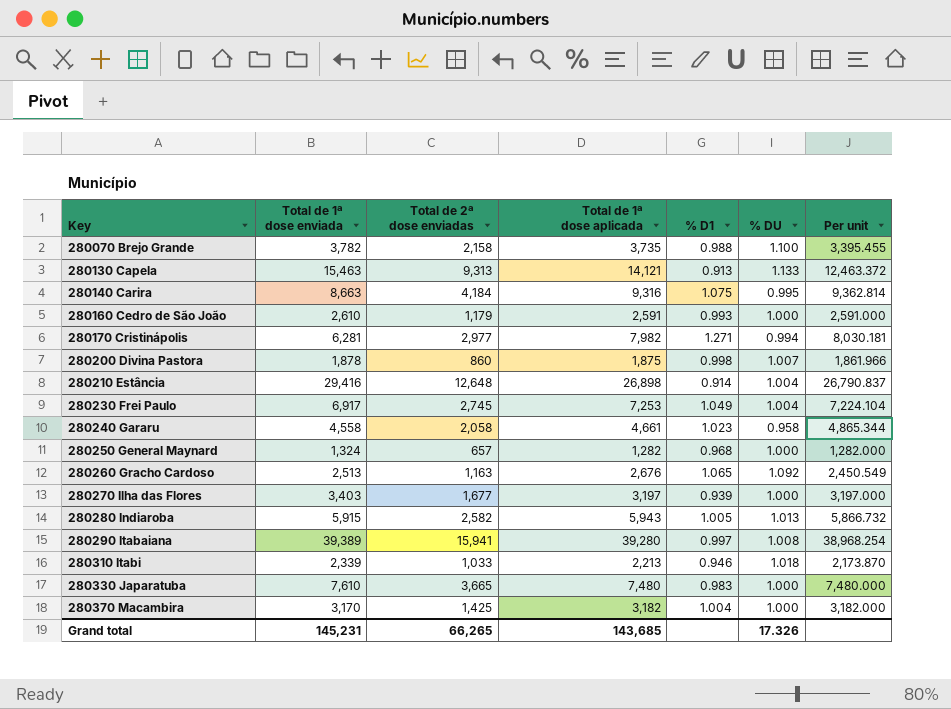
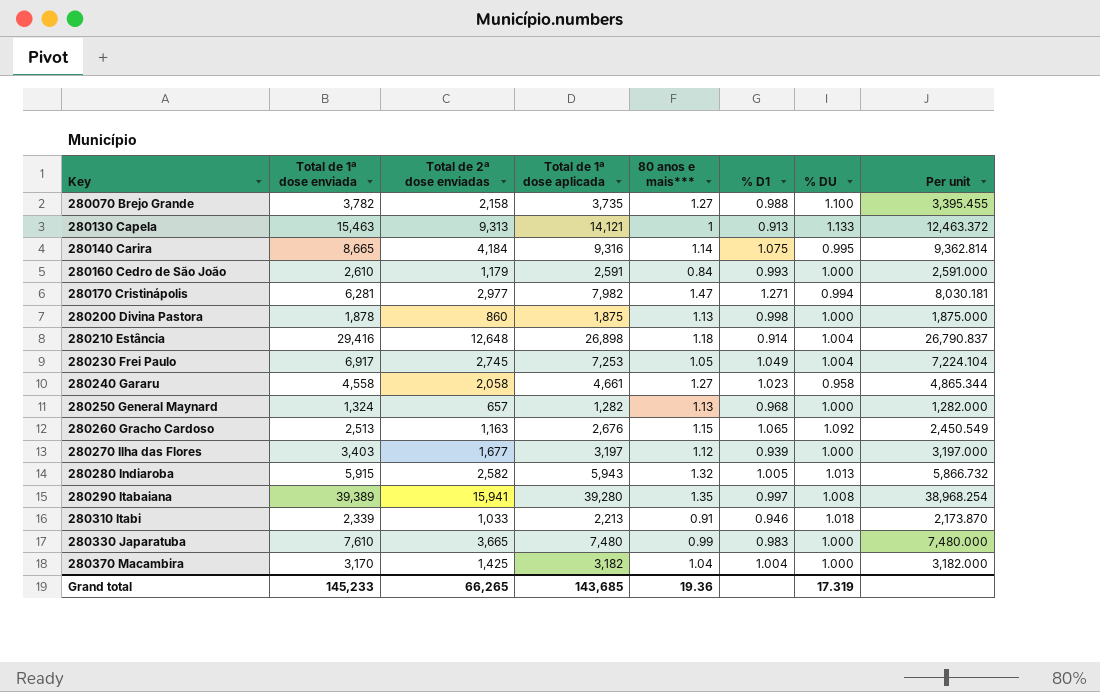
column 80 anos e mais*** | position: none -> 5
280140 Carira | Total de 1ª dose enviada: 8,663 -> 8,665
280200 Divina Pastora | % DU: 1.007 -> 1.000
280200 Divina Pastora | Per unit: 1,861.966 -> 1,875.000
Grand total | Total de 1ª dose enviada: 145,231 -> 145,233
Grand total | % DU: 17.326 -> 17.319

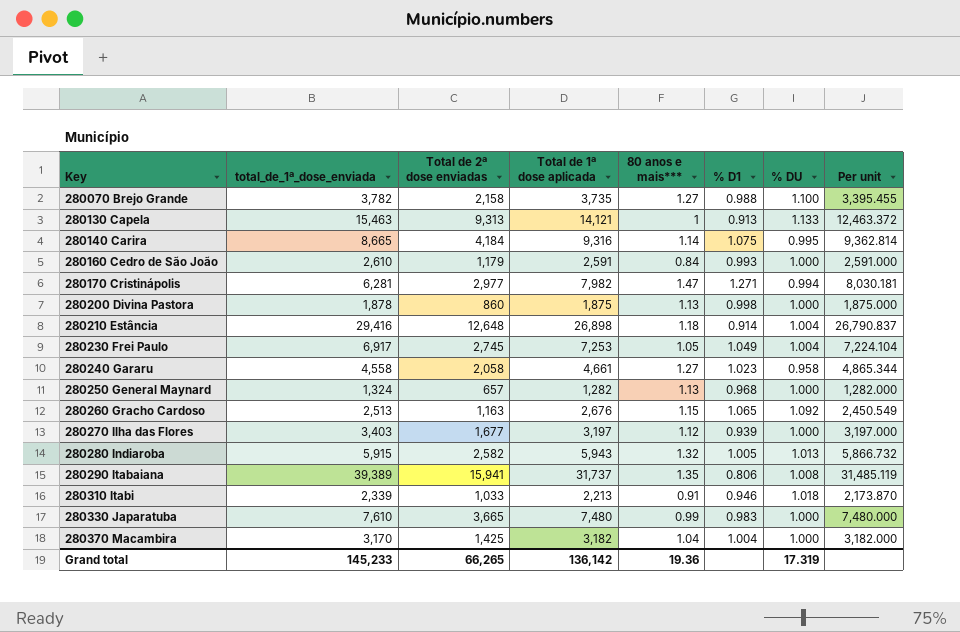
column name: Total de 1ª dose enviada -> total_de_1ª_dose_enviada
280290 Itabaiana | Total de 1ª dose aplicada: 39,280 -> 31,737
280290 Itabaiana | % D1: 0.997 -> 0.806
280290 Itabaiana | Per unit: 38,968.254 -> 31,485.119
Grand total | Total de 1ª dose aplicada: 143,685 -> 136,142

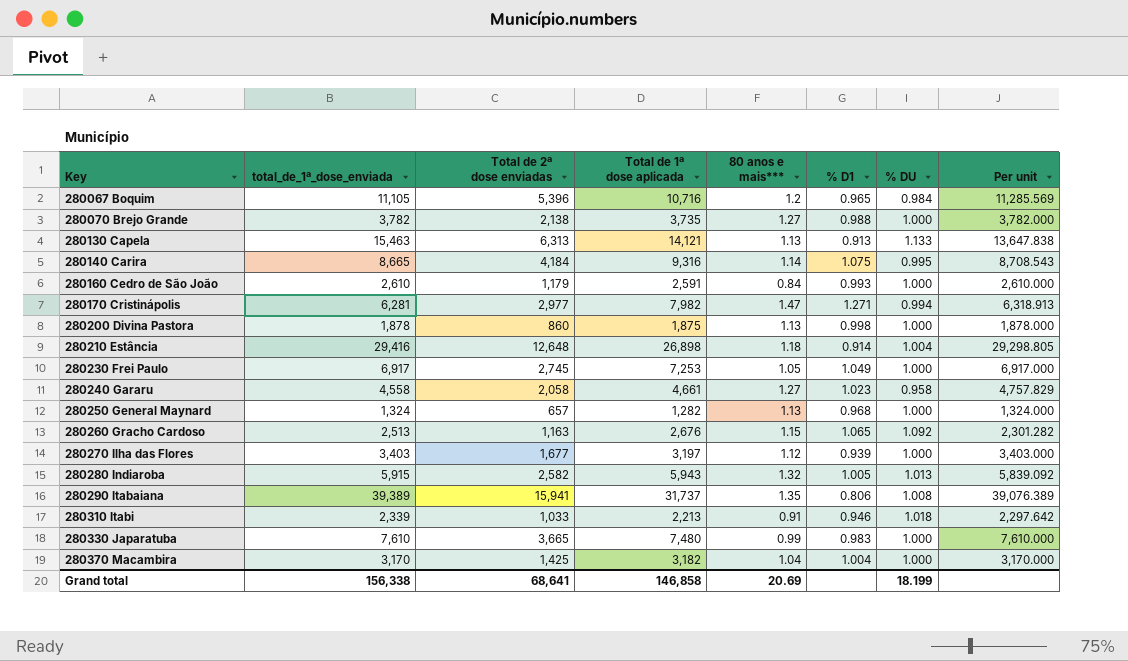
column Per unit | formula: [Total de 1ª dose aplicada] / [% DU] -> [total_de_1ª_dose_enviada] / [% DU]
row 280067 Boquim: none -> 11,105 | 5,396 | 10,716 | 1.2 | 0.965 | 0.984 | 11,285.569
280070 Brejo Grande | Total de 2ª dose enviadas: 2,158 -> 2,138
280070 Brejo Grande | % DU: 1.100 -> 1.000
280130 Capela | Total de 2ª dose enviadas: 9,313 -> 6,313
280130 Capela | 80 anos e mais***: 1 -> 1.13
280230 Frei Paulo | % DU: 1.004 -> 1.000
Grand total | total_de_1ª_dose_enviada: 145,233 -> 156,338
Grand total | Total de 2ª dose enviadas: 66,265 -> 68,641
Grand total | Total de 1ª dose aplicada: 136,142 -> 146,858
Grand total | 80 anos e mais***: 19.36 -> 20.69
Grand total | % DU: 17.319 -> 18.199

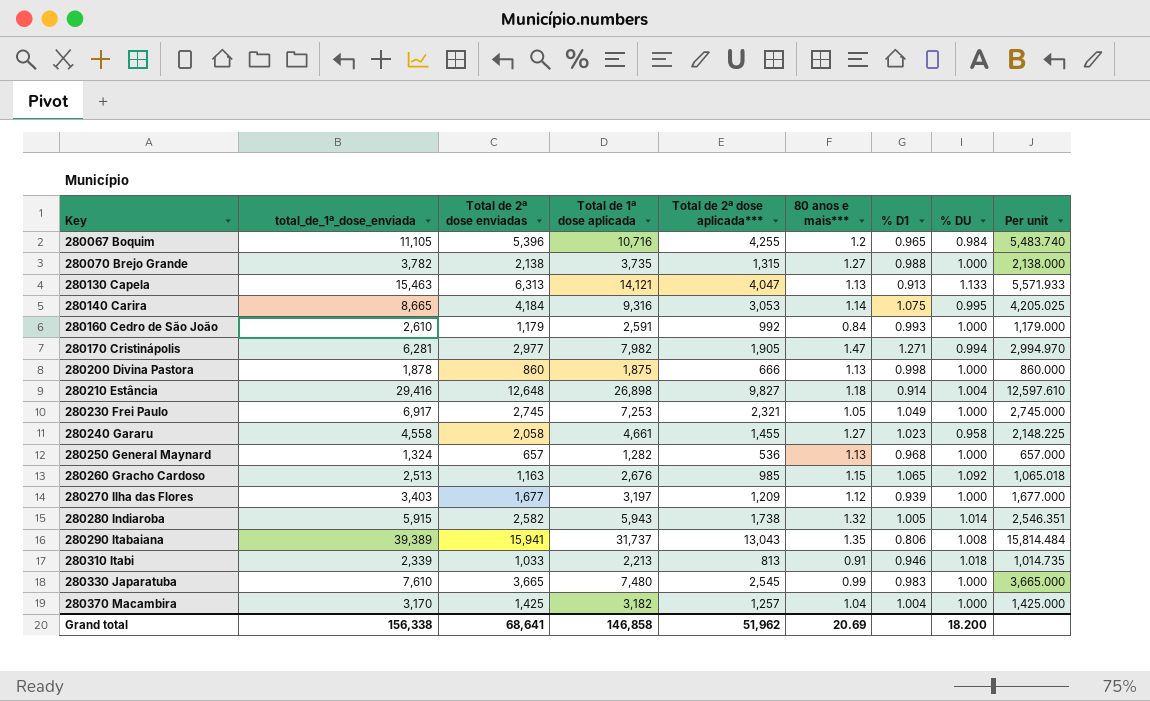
column Total de 2ª dose aplicada*** | position: none -> 5
column Per unit | formula: [total_de_1ª_dose_enviada] / [% DU] -> [Total de 2ª dose enviadas] / [% DU]
280280 Indiaroba | % DU: 1.013 -> 1.014
Grand total | % DU: 18.199 -> 18.200

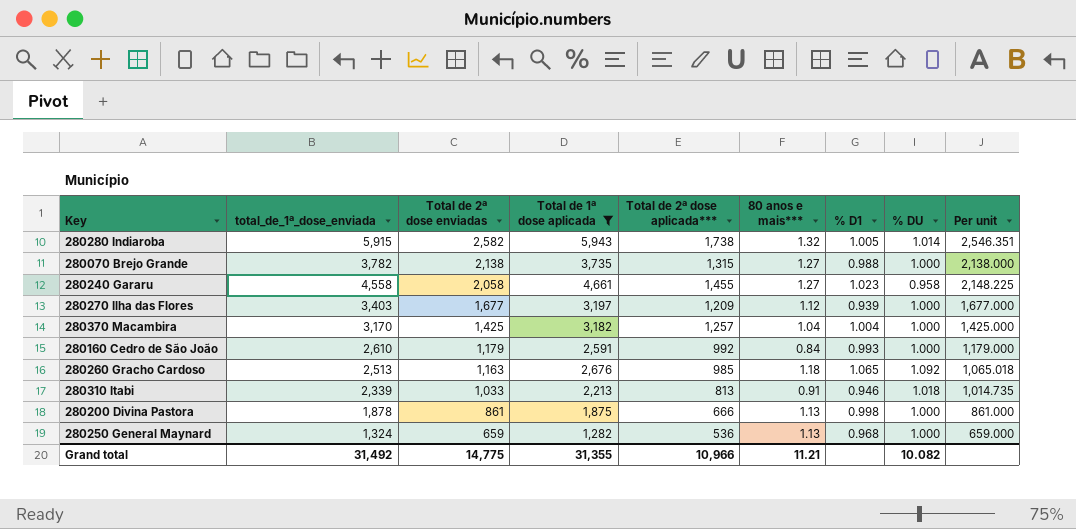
filter: none -> Total de 1ª dose aplicada <= 5,943
row order: Key ascending -> Total de 2ª dose enviadas descending
280260 Gracho Cardoso | 80 anos e mais***: 1.15 -> 1.18
280200 Divina Pastora | Total de 2ª dose enviadas: 860 -> 861
280200 Divina Pastora | Per unit: 860.000 -> 861.000
280250 General Maynard | Total de 2ª dose enviadas: 657 -> 659
280250 General Maynard | Per unit: 657.000 -> 659.000
Grand total | total_de_1ª_dose_enviada: 156,338 -> 31,492
Grand total | Total de 2ª dose enviadas: 68,641 -> 14,775
Grand total | Total de 1ª dose aplicada: 146,858 -> 31,355
Grand total | Total de 2ª dose aplicada***: 51,962 -> 10,966
Grand total | 80 anos e mais***: 20.69 -> 11.21
Grand total | % DU: 18.200 -> 10.082

